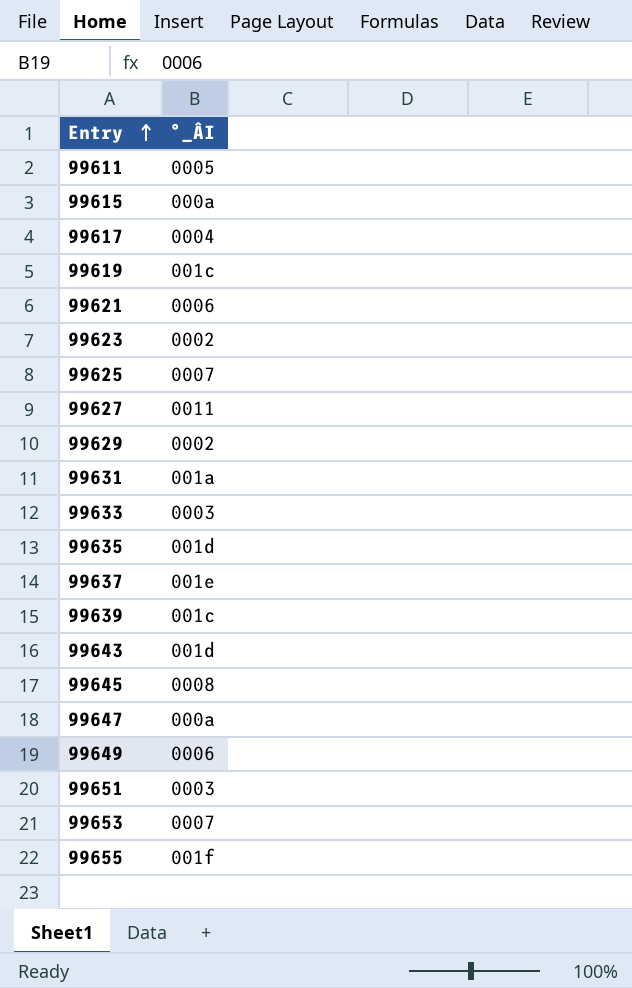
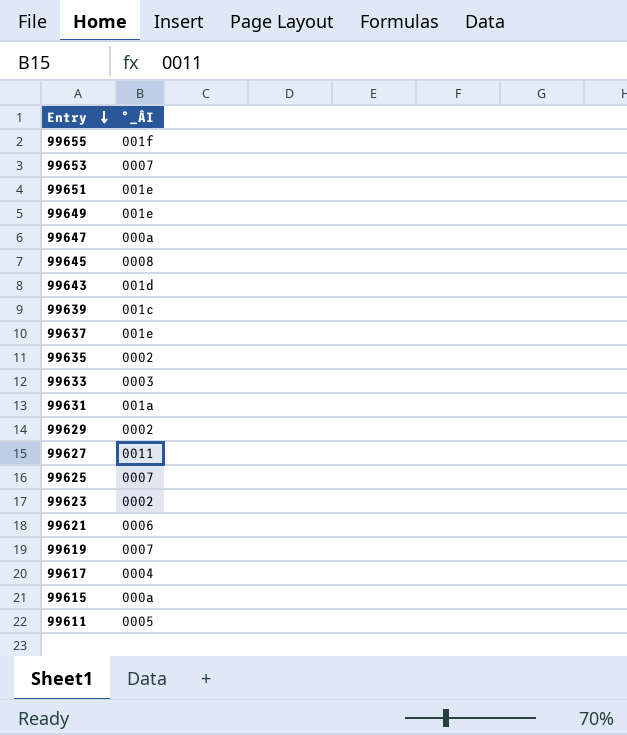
row order: Entry ascending -> Entry descending
99651 | °_ÂI: 0003 -> 001e
99649 | °_ÂI: 0006 -> 001e
99635 | °_ÂI: 001d -> 0002
99619 | °_ÂI: 001c -> 0007

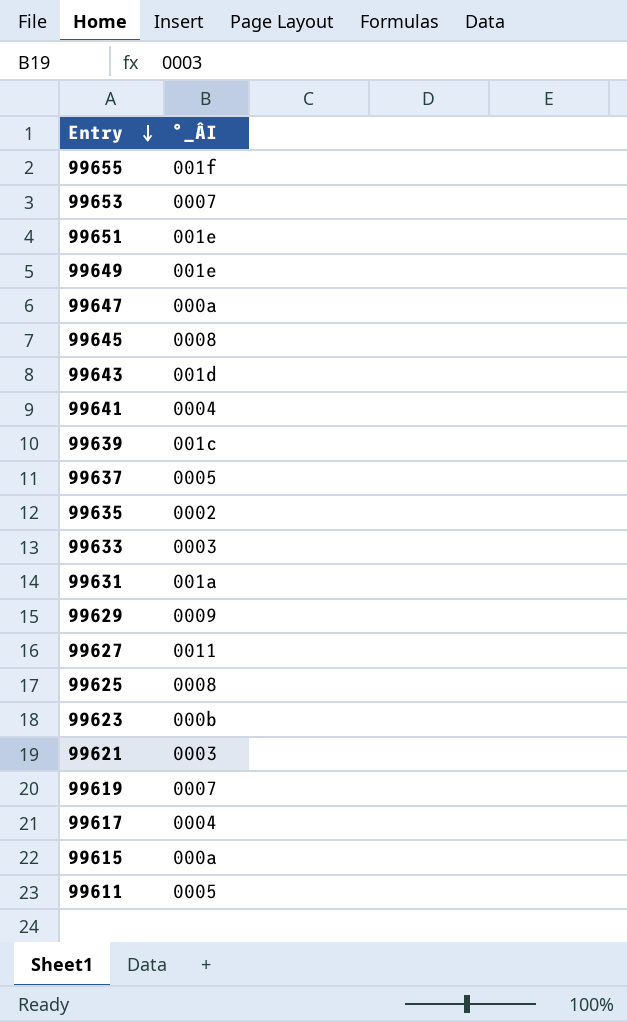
row 99641: none -> 0004
99637 | °_ÂI: 001e -> 0005
99629 | °_ÂI: 0002 -> 0009
99625 | °_ÂI: 0007 -> 0008
99623 | °_ÂI: 0002 -> 000b
99621 | °_ÂI: 0006 -> 0003

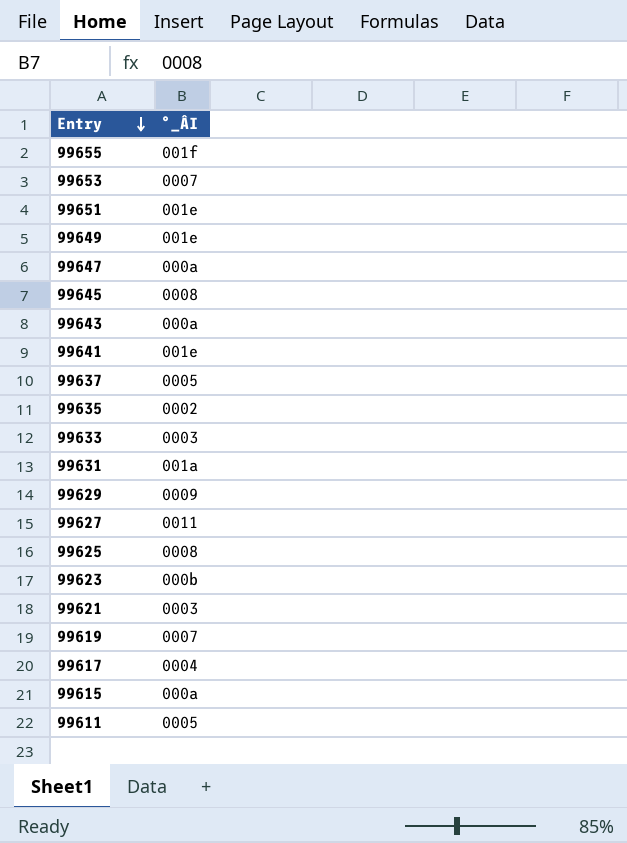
row 99639: 001c -> none
99643 | °_ÂI: 001d -> 000a
99641 | °_ÂI: 0004 -> 001e

